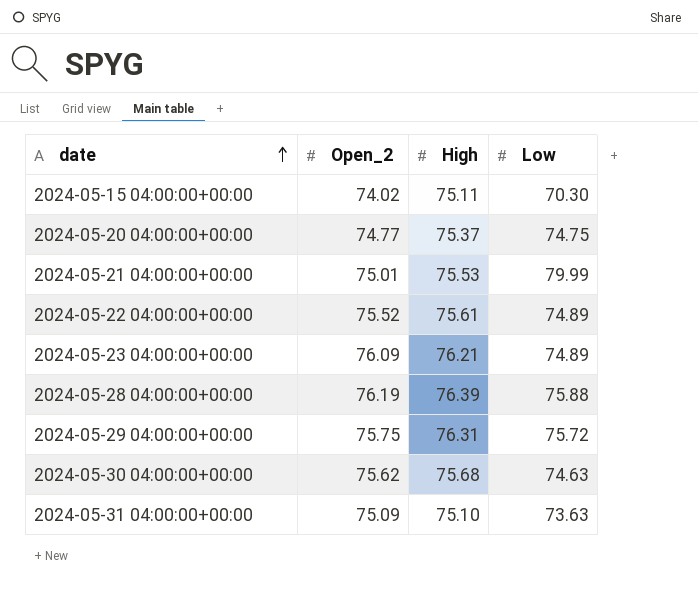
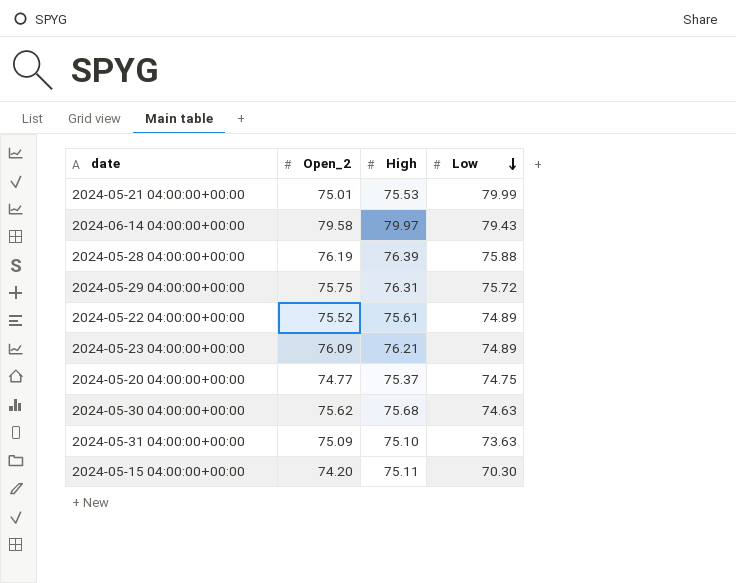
row order: date ascending -> Low descending
row 2024-06-14 04:00:00+00:00: none -> 79.58 | 79.97 | 79.43
2024-05-15 04:00:00+00:00 | Open_2: 74.02 -> 74.20

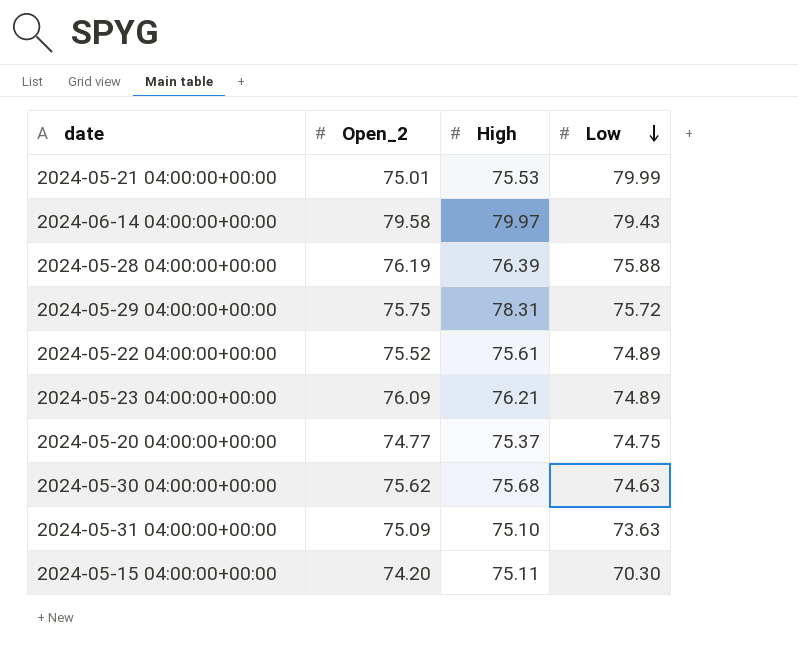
2024-05-29 04:00:00+00:00 | High: 76.31 -> 78.31

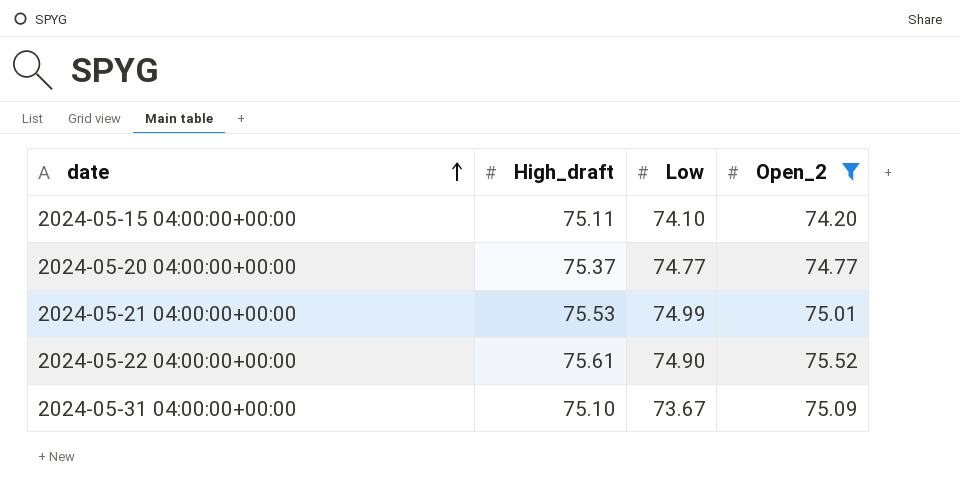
filter: none -> Open_2 <= 75.52
row order: Low descending -> date ascending
column name: High -> High_draft
column Open_2 | position: 2 -> 4
2024-05-15 04:00:00+00:00 | Low: 70.30 -> 74.10
2024-05-20 04:00:00+00:00 | Low: 74.75 -> 74.77
2024-05-21 04:00:00+00:00 | Low: 79.99 -> 74.99
2024-05-22 04:00:00+00:00 | Low: 74.89 -> 74.90
2024-05-31 04:00:00+00:00 | Low: 73.63 -> 73.67

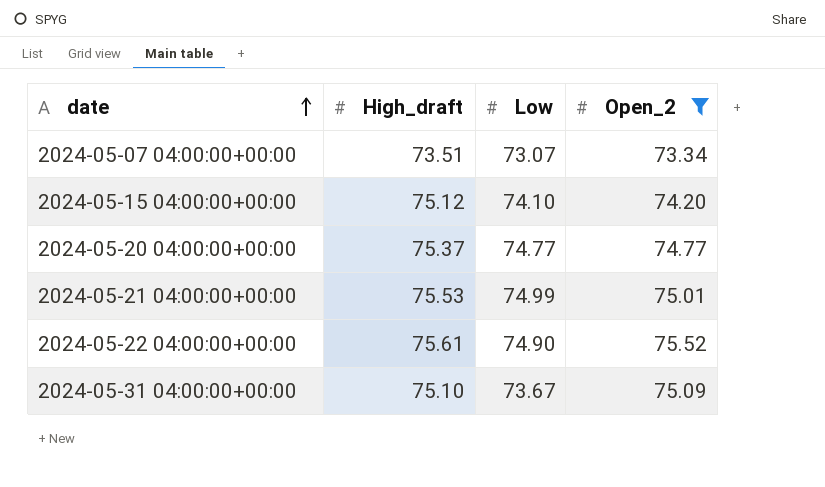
row 2024-05-07 04:00:00+00:00: none -> 73.51 | 73.07 | 73.34
2024-05-15 04:00:00+00:00 | High_draft: 75.11 -> 75.12

